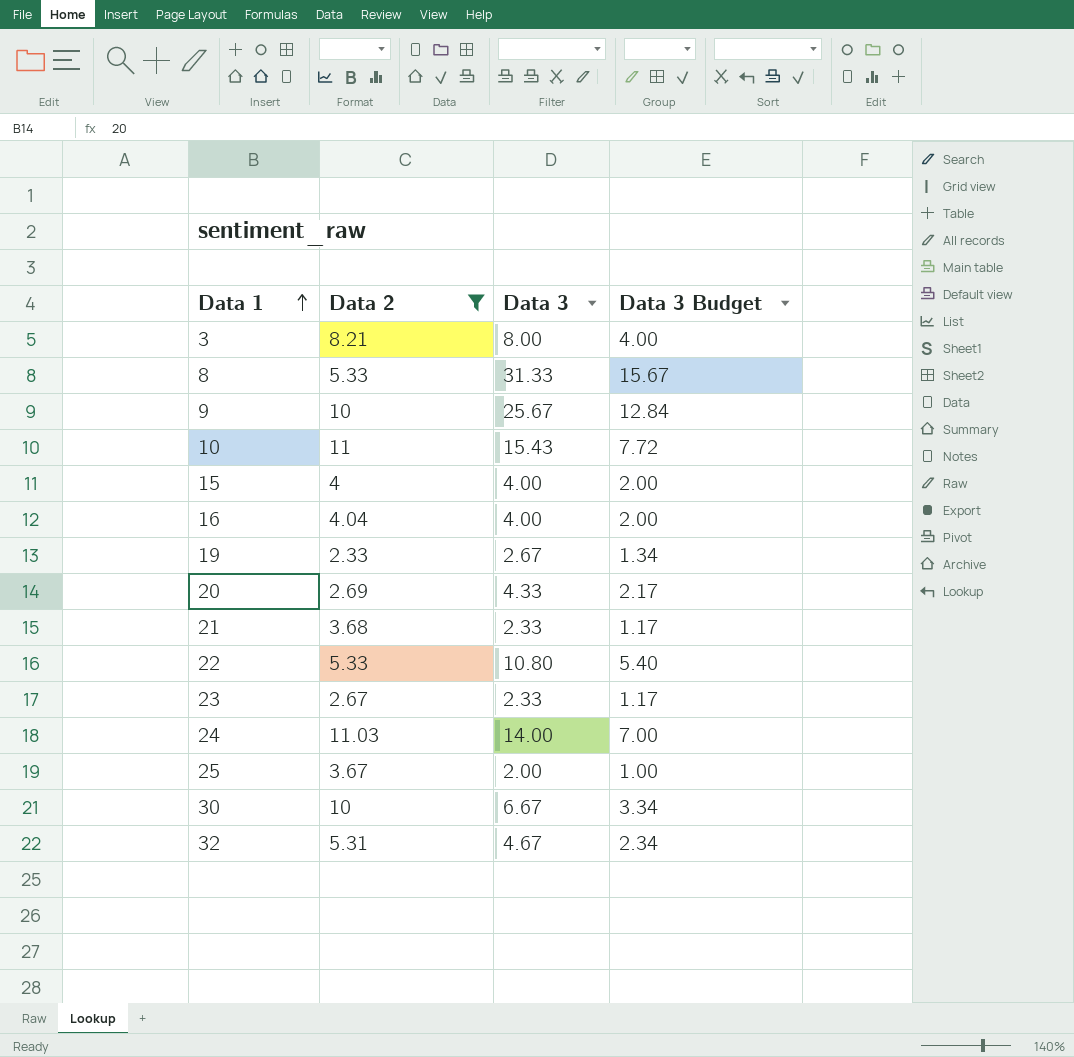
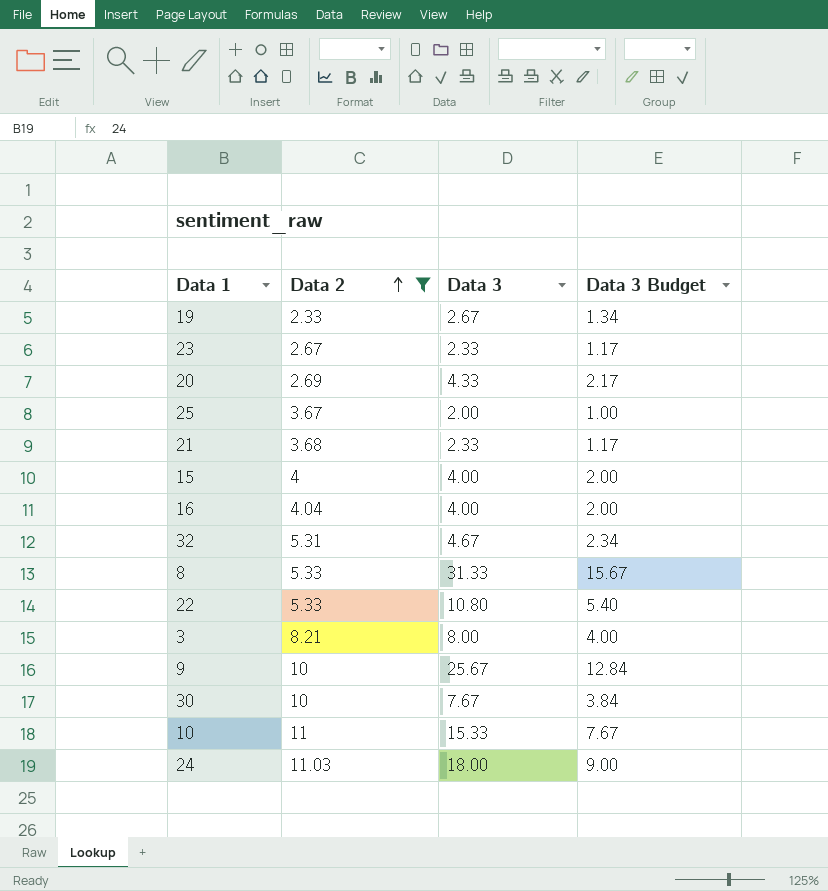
row order: Data 1 ascending -> Data 2 ascending
30 | Data 3: 6.67 -> 7.67
30 | Data 3 Budget: 3.34 -> 3.84
10 | Data 3: 15.43 -> 15.33
10 | Data 3 Budget: 7.72 -> 7.67
24 | Data 3: 14.00 -> 18.00
24 | Data 3 Budget: 7.00 -> 9.00

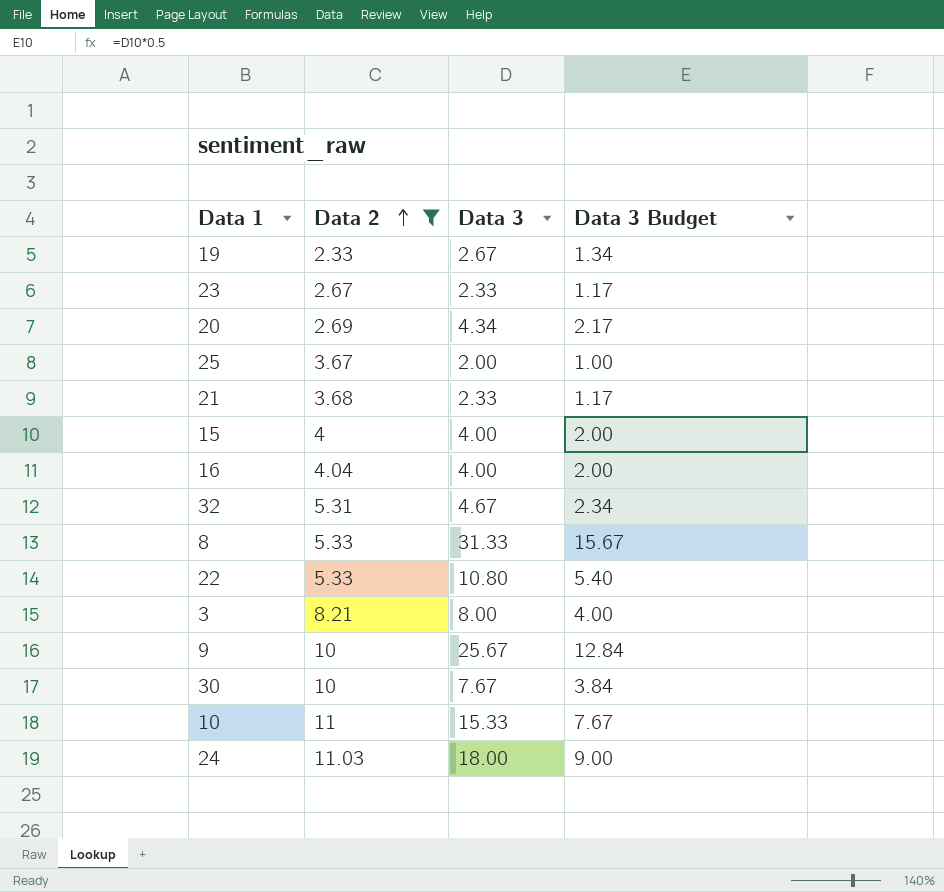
20 | Data 3: 4.33 -> 4.34

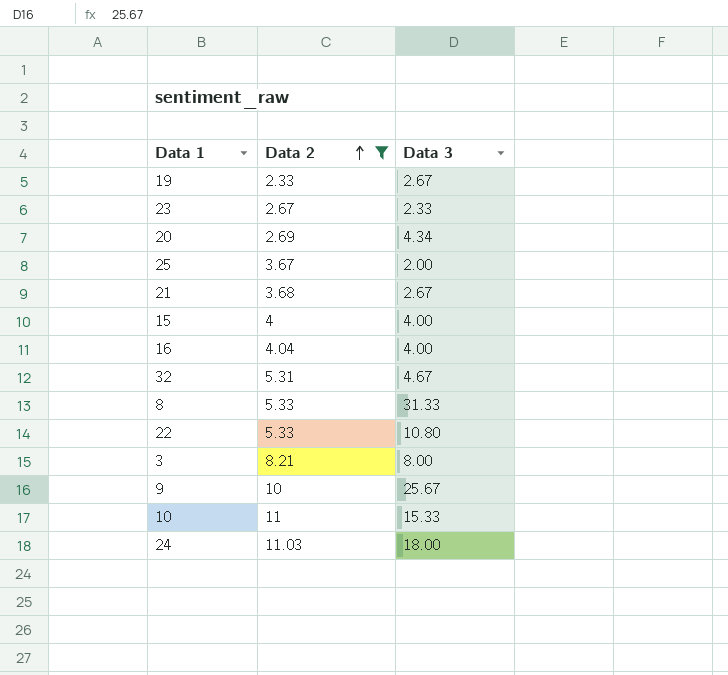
column Data 3 Budget | formula: [Data 3] * 0.5 -> none
row 30: 10 | 7.67 | 3.84 -> none
21 | Data 3: 2.33 -> 2.67

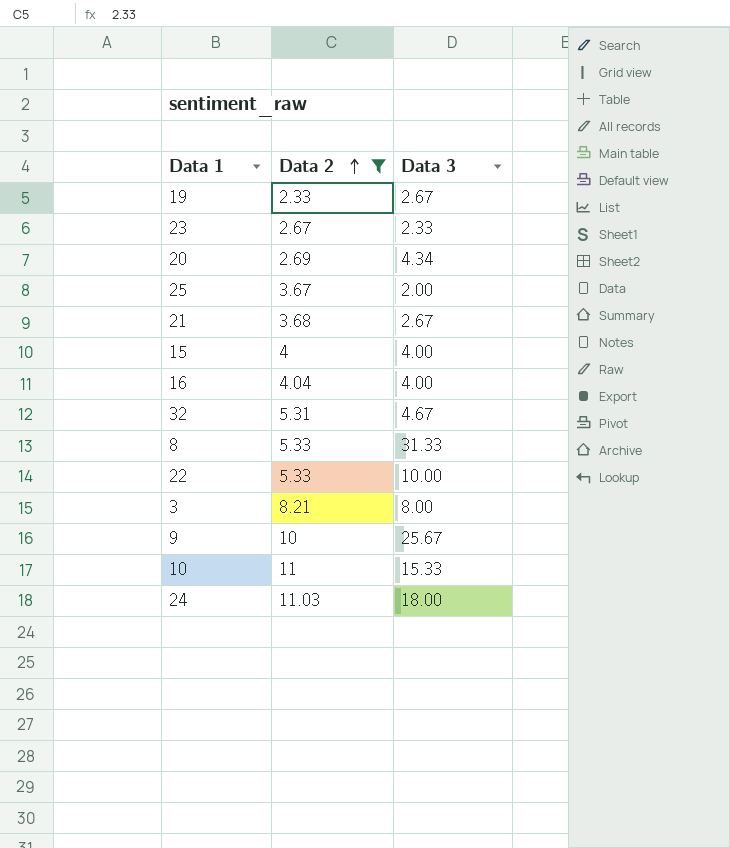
22 | Data 3: 10.80 -> 10.00

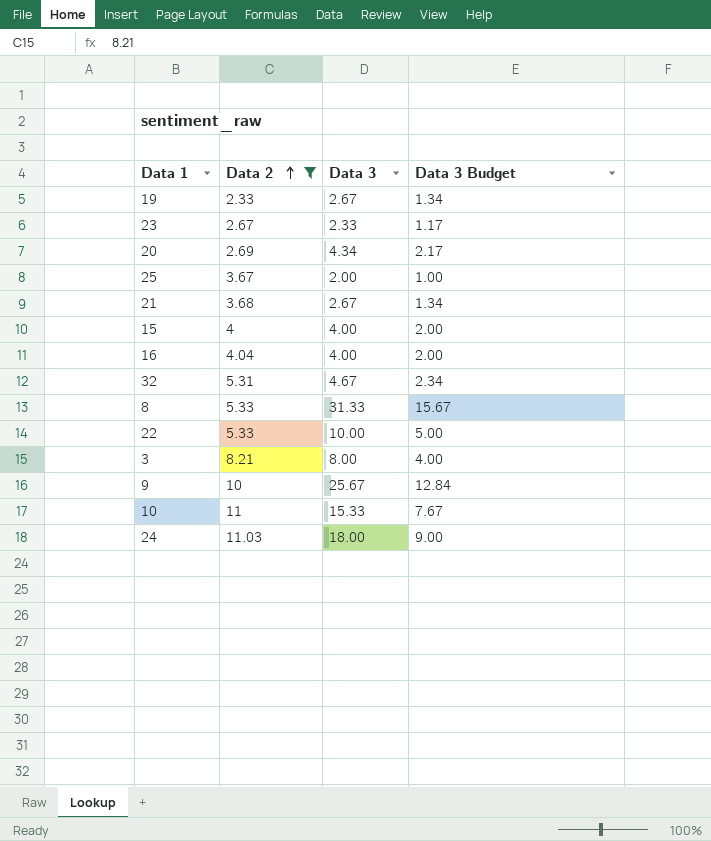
column Data 3 Budget | formula: none -> [Data 3] * 0.5

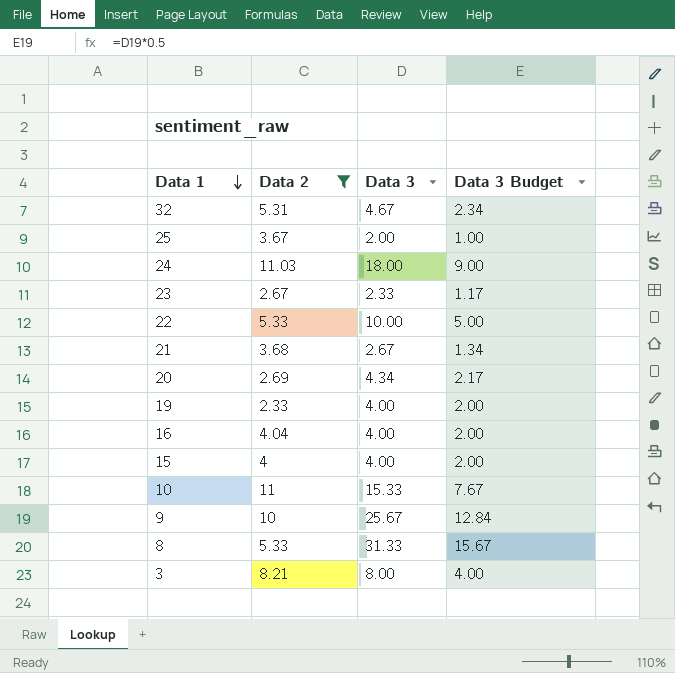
row order: Data 2 ascending -> Data 1 descending
19 | Data 3: 2.67 -> 4.00
19 | Data 3 Budget: 1.34 -> 2.00

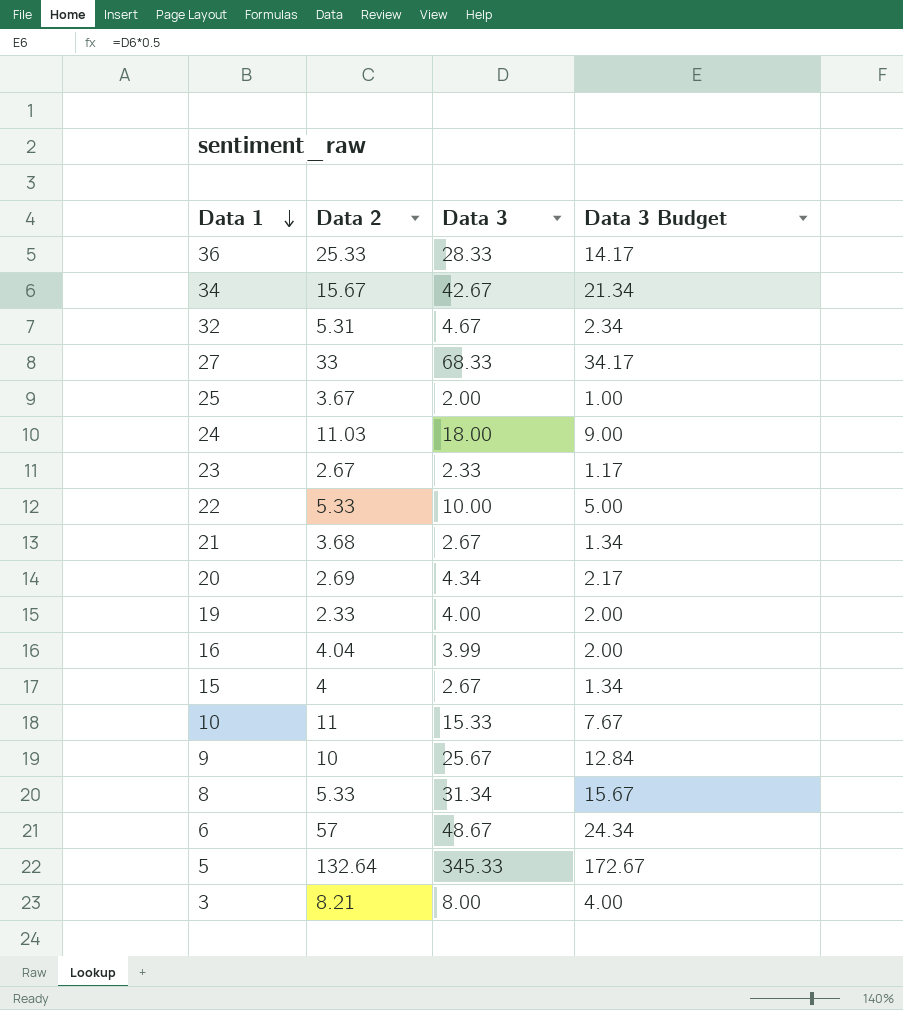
filter: Data 2 <= 11.03 -> none
16 | Data 3: 4.00 -> 3.99
15 | Data 3: 4.00 -> 2.67
15 | Data 3 Budget: 2.00 -> 1.34
8 | Data 3: 31.33 -> 31.34

